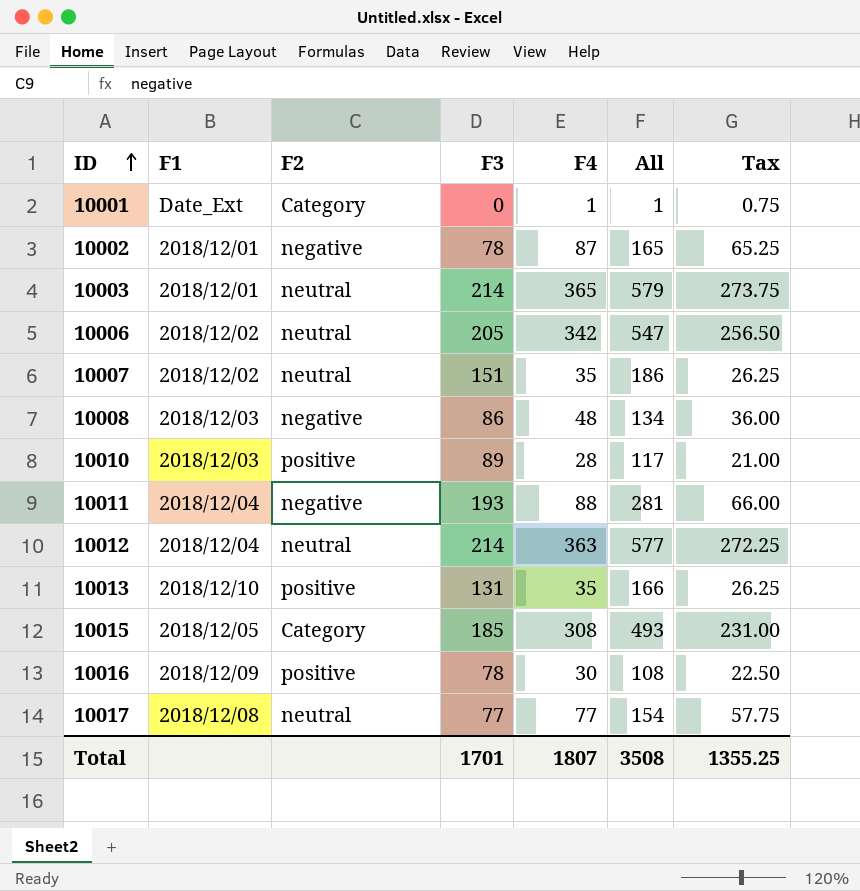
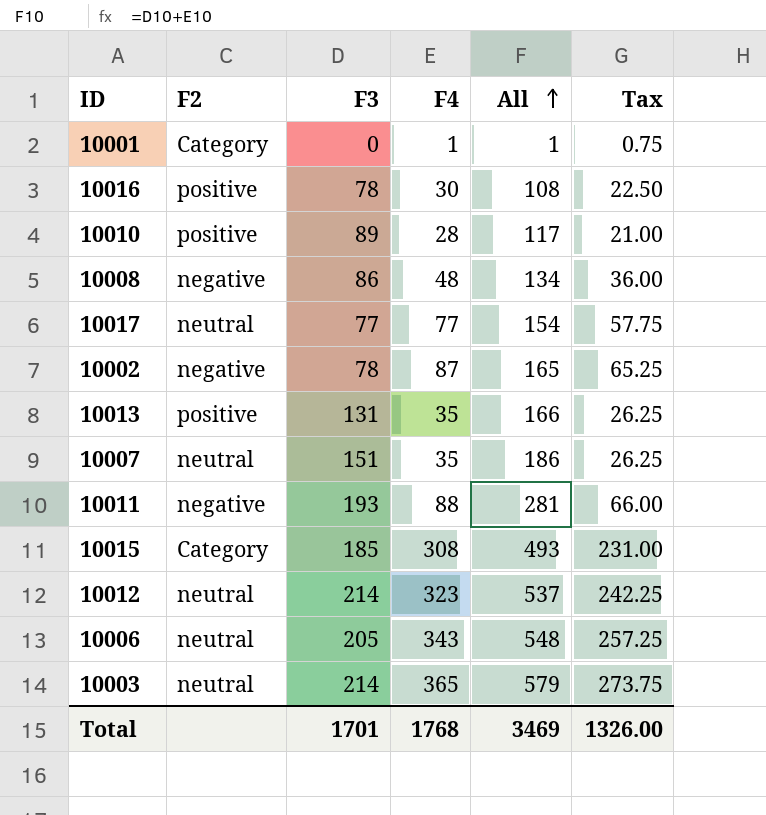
row order: ID ascending -> All ascending
column F1 | position: 2 -> none
10012 | F4: 363 -> 323
10012 | All: 577 -> 537
10012 | Tax: 272.25 -> 242.25
10006 | F4: 342 -> 343
10006 | All: 547 -> 548
10006 | Tax: 256.50 -> 257.25
Total | F4: 1807 -> 1768
Total | All: 3508 -> 3469
Total | Tax: 1355.25 -> 1326.00

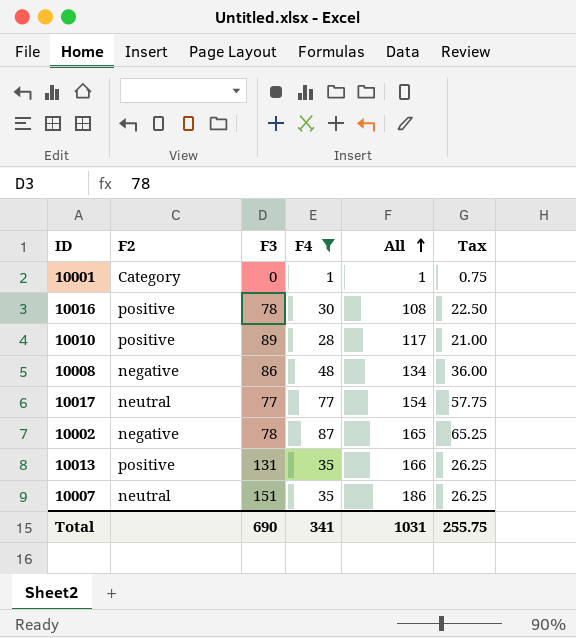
filter: none -> F4 <= 87
Total | F3: 1701 -> 690
Total | F4: 1768 -> 341
Total | All: 3469 -> 1031
Total | Tax: 1326.00 -> 255.75

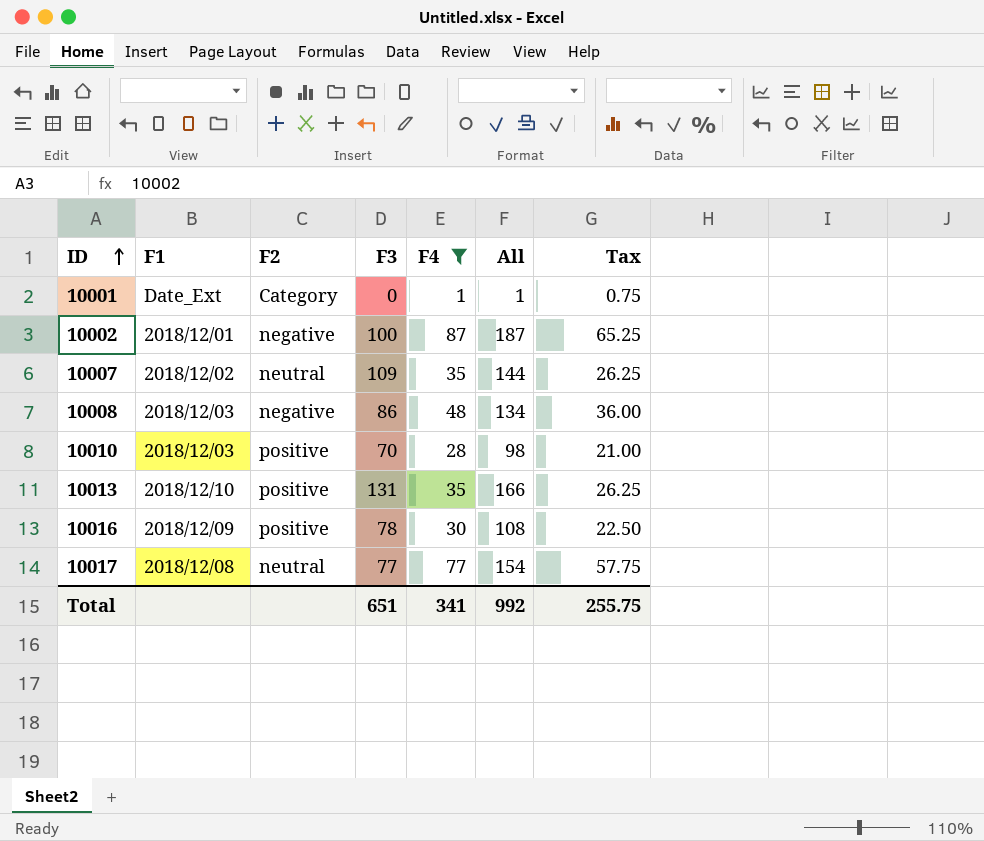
row order: All ascending -> ID ascending
column F1 | position: none -> 2
10002 | F3: 78 -> 100
10002 | All: 165 -> 187
10007 | F3: 151 -> 109
10007 | All: 186 -> 144
10010 | F3: 89 -> 70
10010 | All: 117 -> 98
Total | F3: 690 -> 651
Total | All: 1031 -> 992

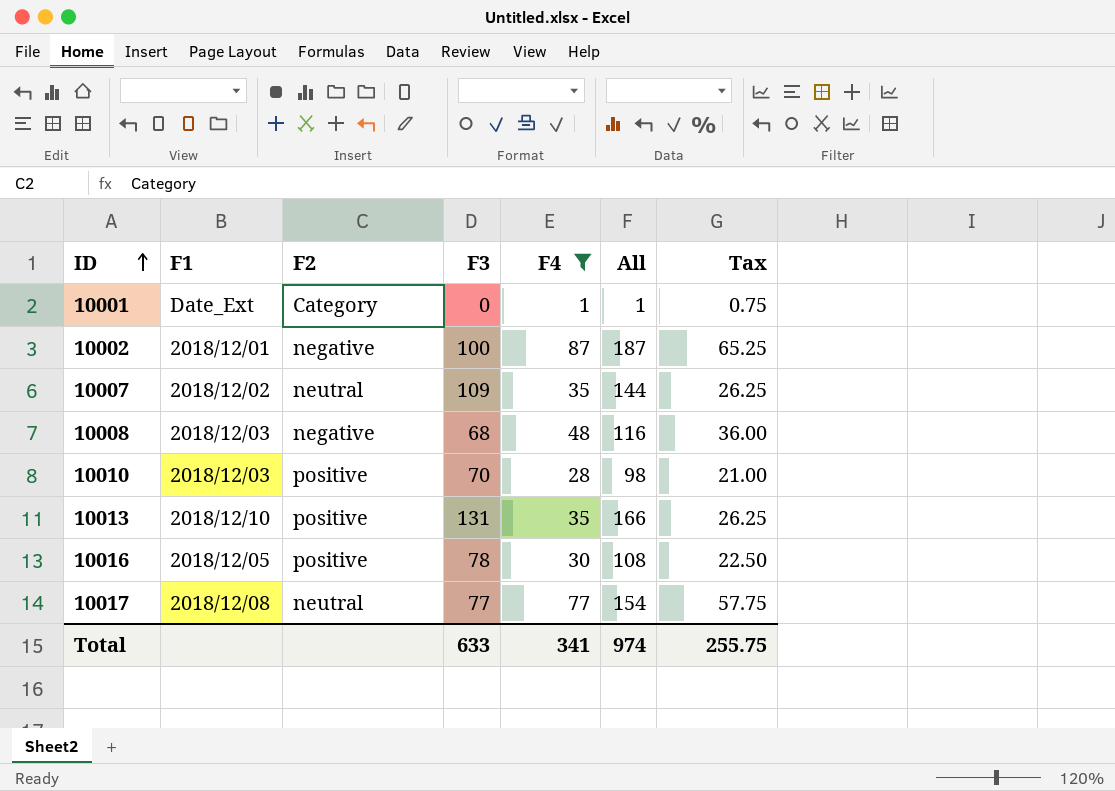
10008 | F3: 86 -> 68
10008 | All: 134 -> 116
10016 | F1: 2018/12/09 -> 2018/12/05
Total | F3: 651 -> 633
Total | All: 992 -> 974

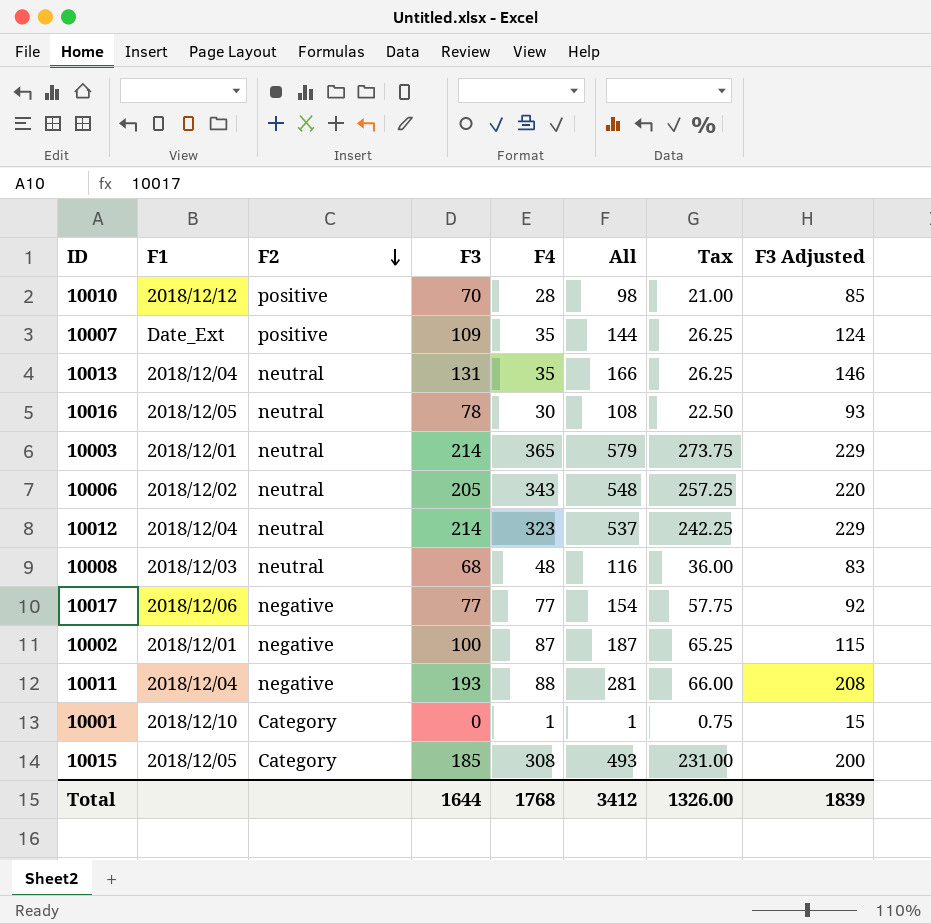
filter: F4 <= 87 -> none
row order: ID ascending -> F2 descending
column F3 Adjusted | formula: none -> [F3] + 15
10010 | F1: 2018/12/03 -> 2018/12/12
10007 | F1: 2018/12/02 -> Date_Ext
10007 | F2: neutral -> positive
10013 | F1: 2018/12/10 -> 2018/12/04
10013 | F2: positive -> neutral
10016 | F2: positive -> neutral
10008 | F2: negative -> neutral
10017 | F1: 2018/12/08 -> 2018/12/06
10017 | F2: neutral -> negative
10001 | F1: Date_Ext -> 2018/12/10
Total | F3: 633 -> 1644
Total | F4: 341 -> 1768
Total | All: 974 -> 3412
Total | Tax: 255.75 -> 1326.00

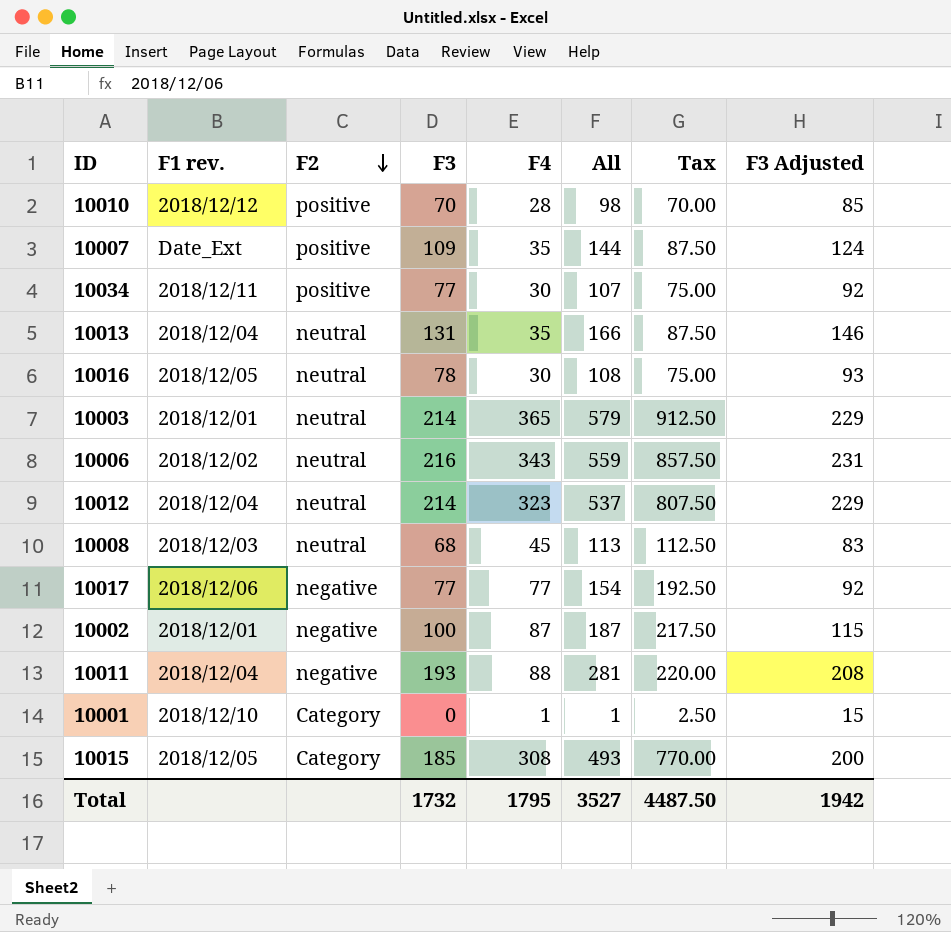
column name: F1 -> F1 rev.
column Tax | formula: [F4] * 0.75 -> [F4] * 2.5
row 10034: none -> 2018/12/11 | positive | 77 | 30 | 107 | 75.00 | 92
10006 | F3: 205 -> 216
10006 | All: 548 -> 559
10006 | F3 Adjusted: 220 -> 231
10008 | F4: 48 -> 45
10008 | All: 116 -> 113
Total | F3: 1644 -> 1732
Total | F4: 1768 -> 1795
Total | All: 3412 -> 3527
Total | Tax: 1326.00 -> 4487.50
Total | F3 Adjusted: 1839 -> 1942

